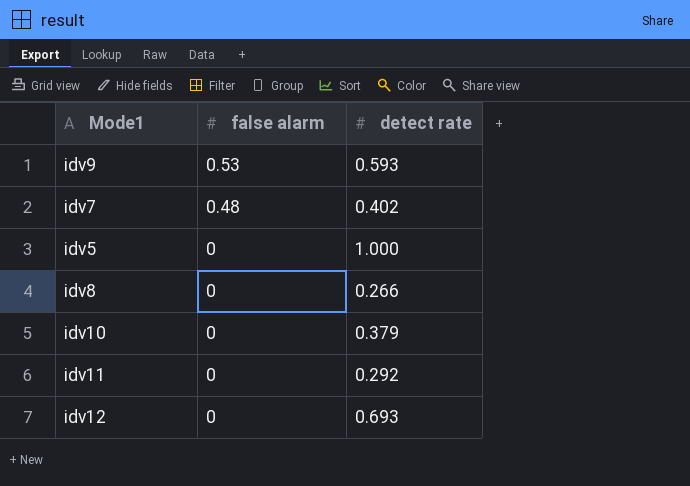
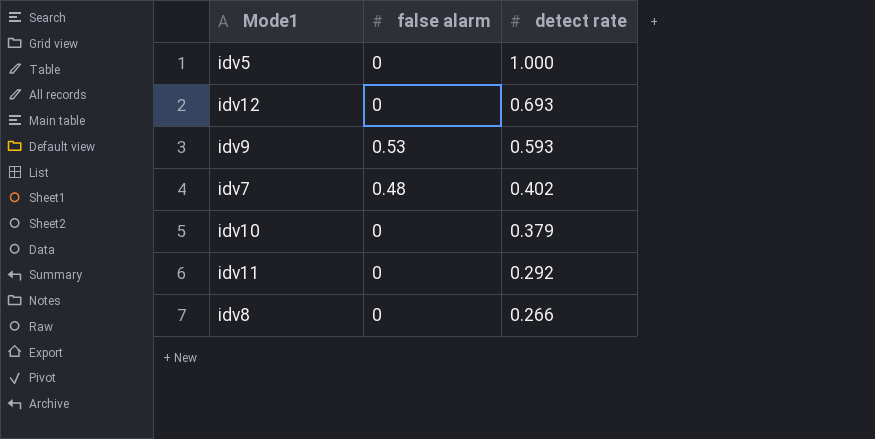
row order: false alarm descending -> detect rate descending

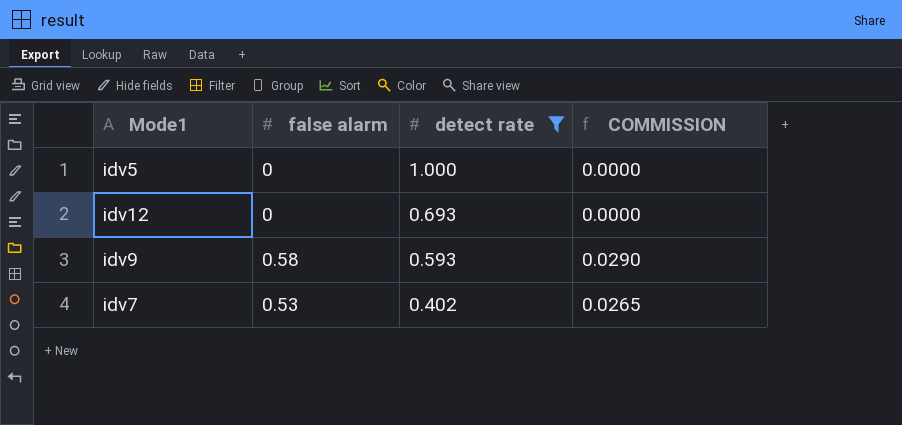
filter: none -> detect rate >= 0.402
column COMMISSION | formula: none -> [false alarm] * 0.05
idv9 | false alarm: 0.53 -> 0.58
idv7 | false alarm: 0.48 -> 0.53

